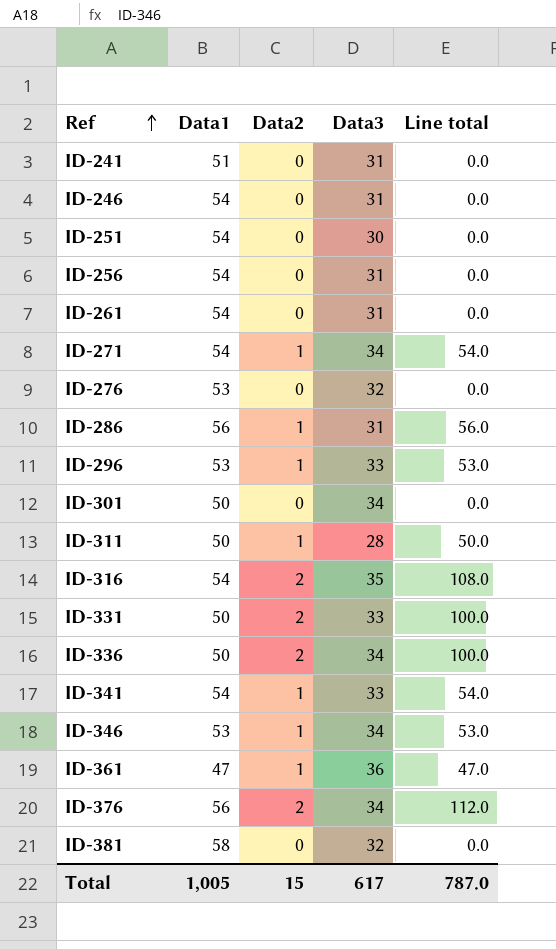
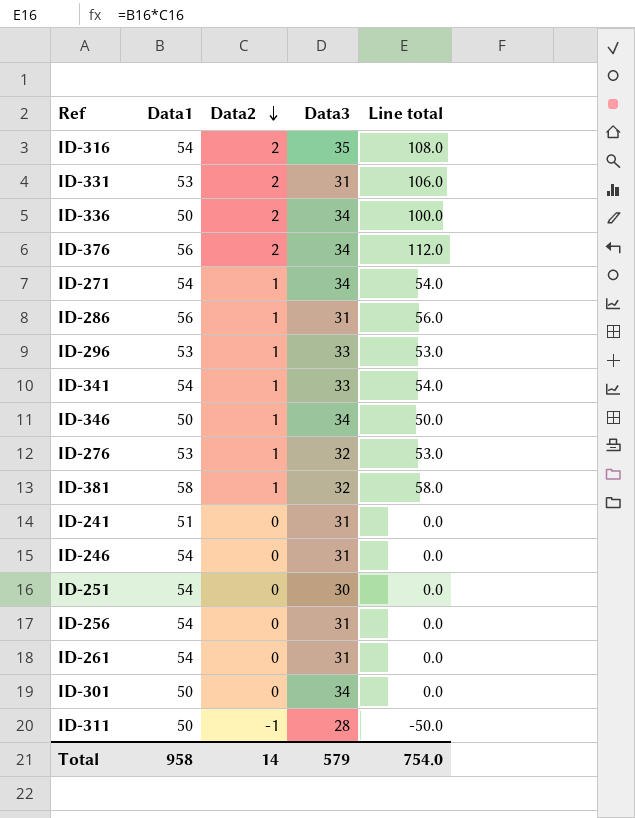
row order: Ref ascending -> Data2 descending
row ID-361: 47 | 1 | 36 | 47.0 -> none
ID-331 | Data1: 50 -> 53
ID-331 | Data3: 33 -> 31
ID-331 | Line total: 100.0 -> 106.0
ID-346 | Data1: 53 -> 50
ID-346 | Line total: 53.0 -> 50.0
ID-276 | Data2: 0 -> 1
ID-276 | Line total: 0.0 -> 53.0
ID-381 | Data2: 0 -> 1
ID-381 | Line total: 0.0 -> 58.0
ID-311 | Data2: 1 -> -1
ID-311 | Line total: 50.0 -> -50.0
Total | Data1: 1,005 -> 958
Total | Data2: 15 -> 14
Total | Data3: 617 -> 579
Total | Line total: 787.0 -> 754.0

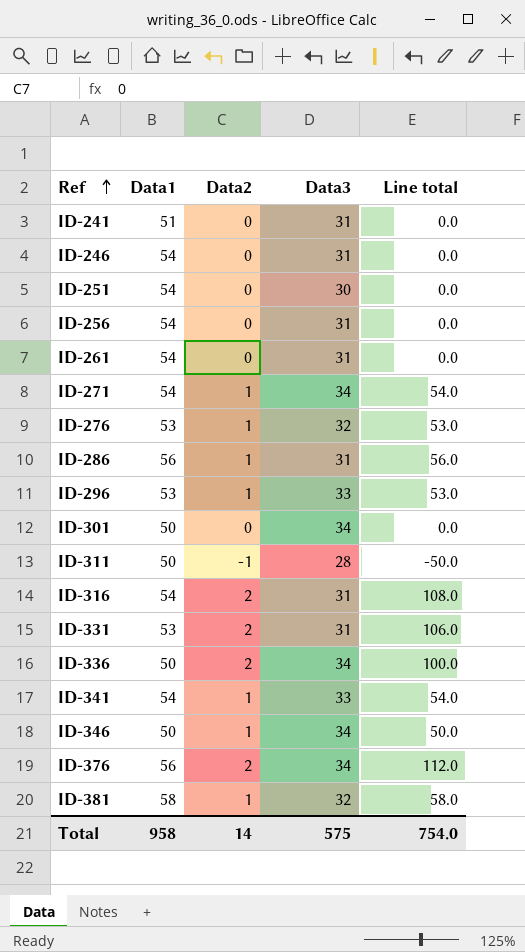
row order: Data2 descending -> Ref ascending
ID-316 | Data3: 35 -> 31
Total | Data3: 579 -> 575

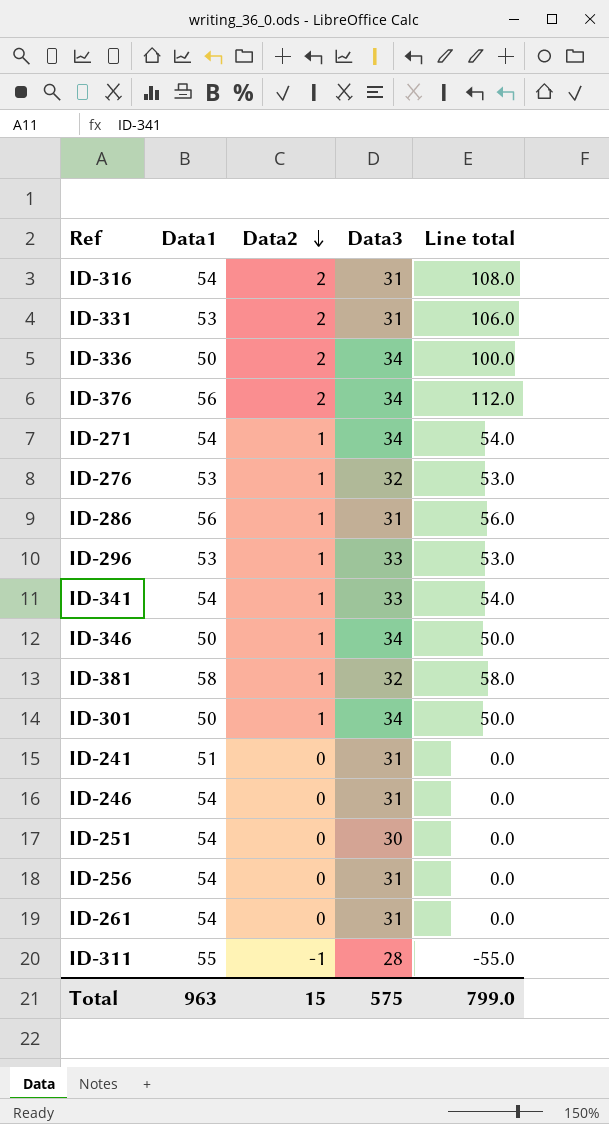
row order: Ref ascending -> Data2 descending
ID-301 | Data2: 0 -> 1
ID-301 | Line total: 0.0 -> 50.0
ID-311 | Data1: 50 -> 55
ID-311 | Line total: -50.0 -> -55.0
Total | Data1: 958 -> 963
Total | Data2: 14 -> 15
Total | Line total: 754.0 -> 799.0

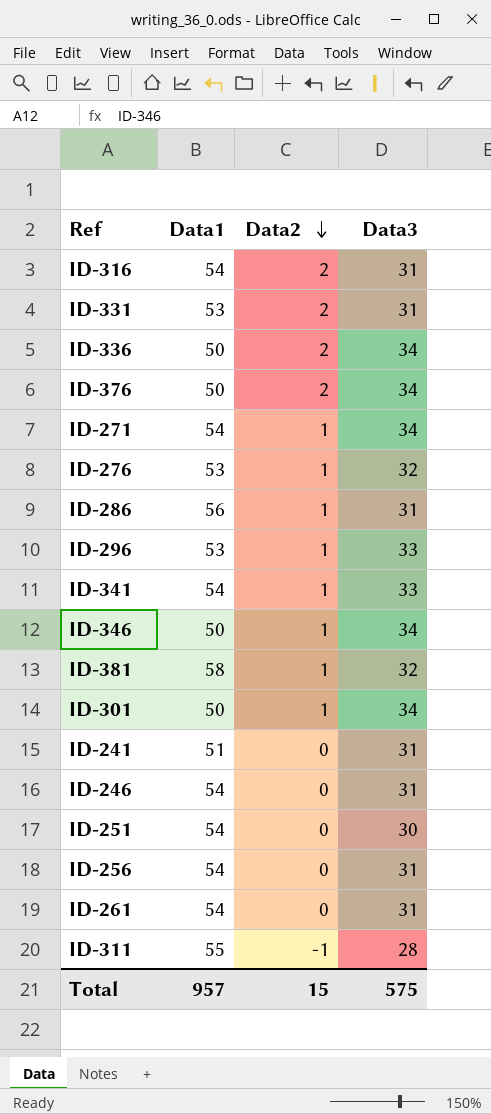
column Line total | formula: [Data1] * [Data2] -> none
ID-376 | Data1: 56 -> 50
Total | Data1: 963 -> 957

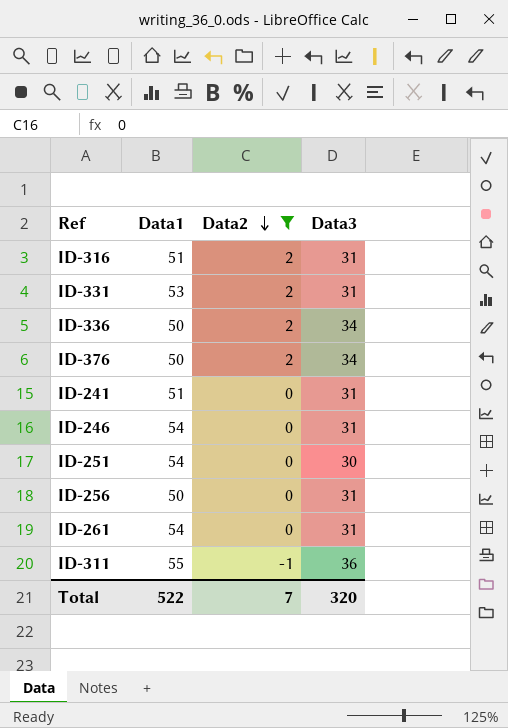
filter: none -> Data2 != 1
ID-316 | Data1: 54 -> 51
ID-256 | Data1: 54 -> 50
ID-311 | Data3: 28 -> 36
Total | Data1: 957 -> 522
Total | Data2: 15 -> 7
Total | Data3: 575 -> 320

